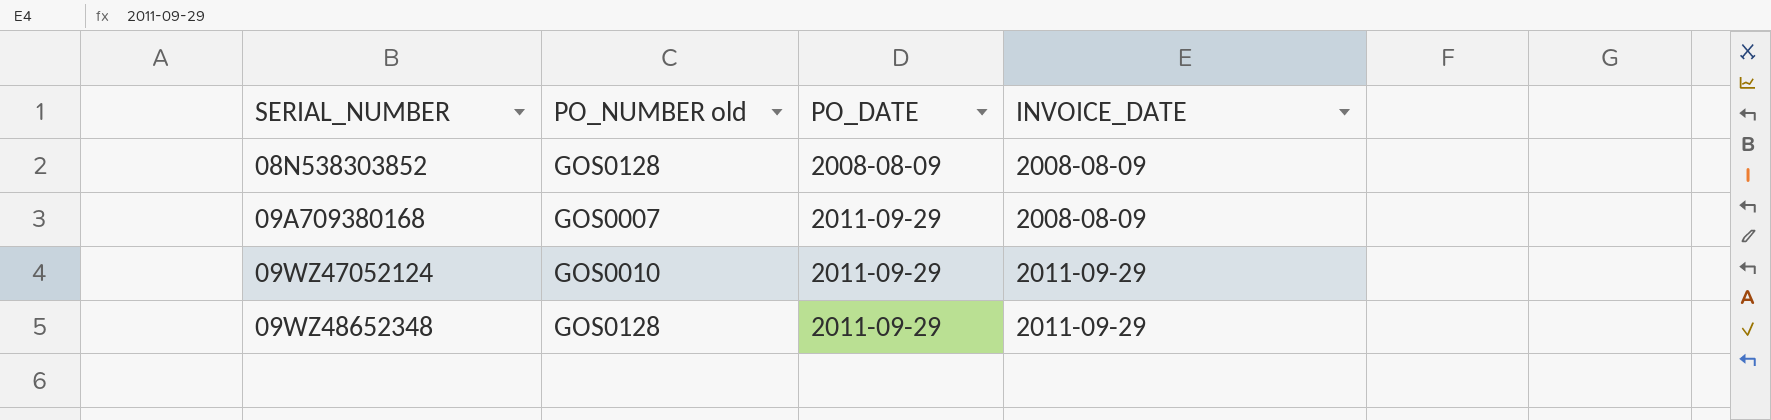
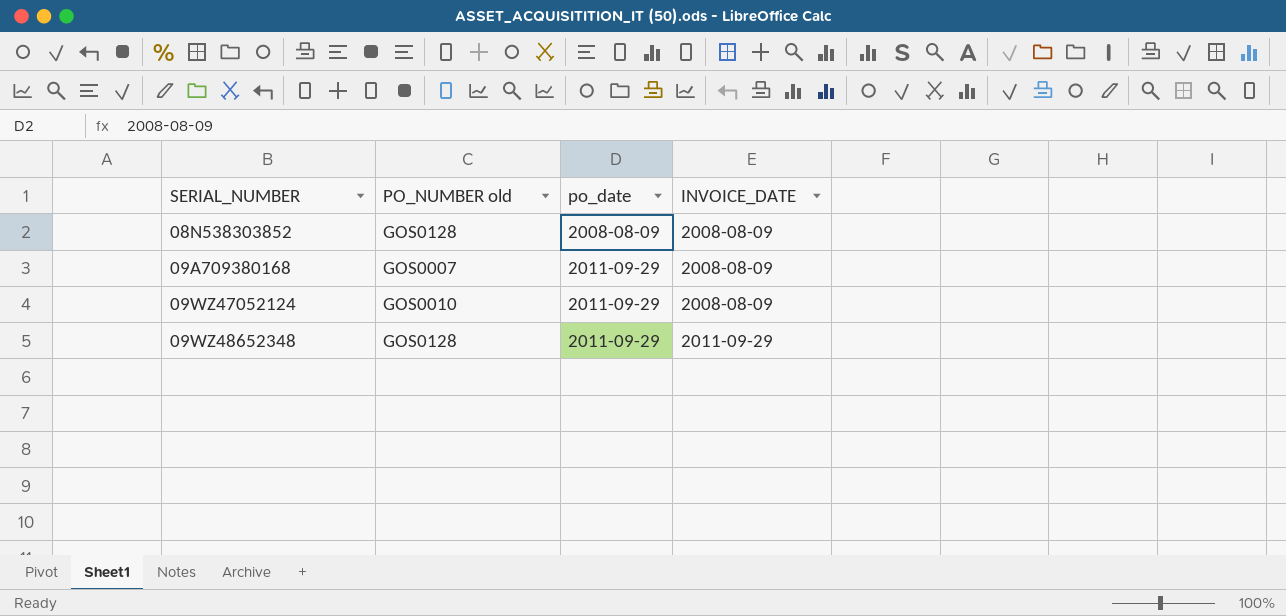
column name: PO_DATE -> po_date
09WZ47052124 | INVOICE_DATE: 2011-09-29 -> 2008-08-09

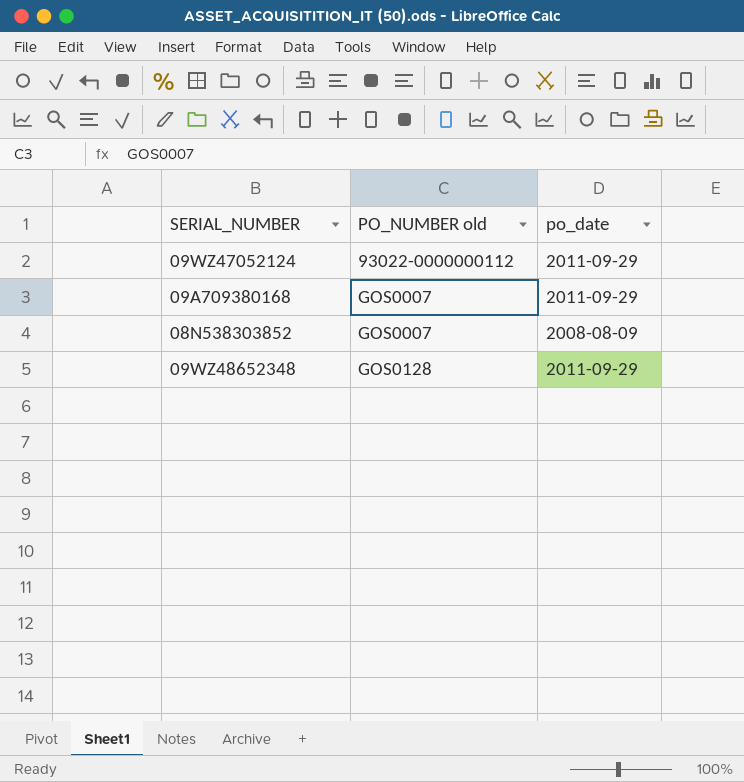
row order: SERIAL_NUMBER ascending -> PO_NUMBER old ascending
column INVOICE_DATE | position: 4 -> none
09WZ47052124 | PO_NUMBER old: GOS0010 -> 93022-0000000112
08N538303852 | PO_NUMBER old: GOS0128 -> GOS0007

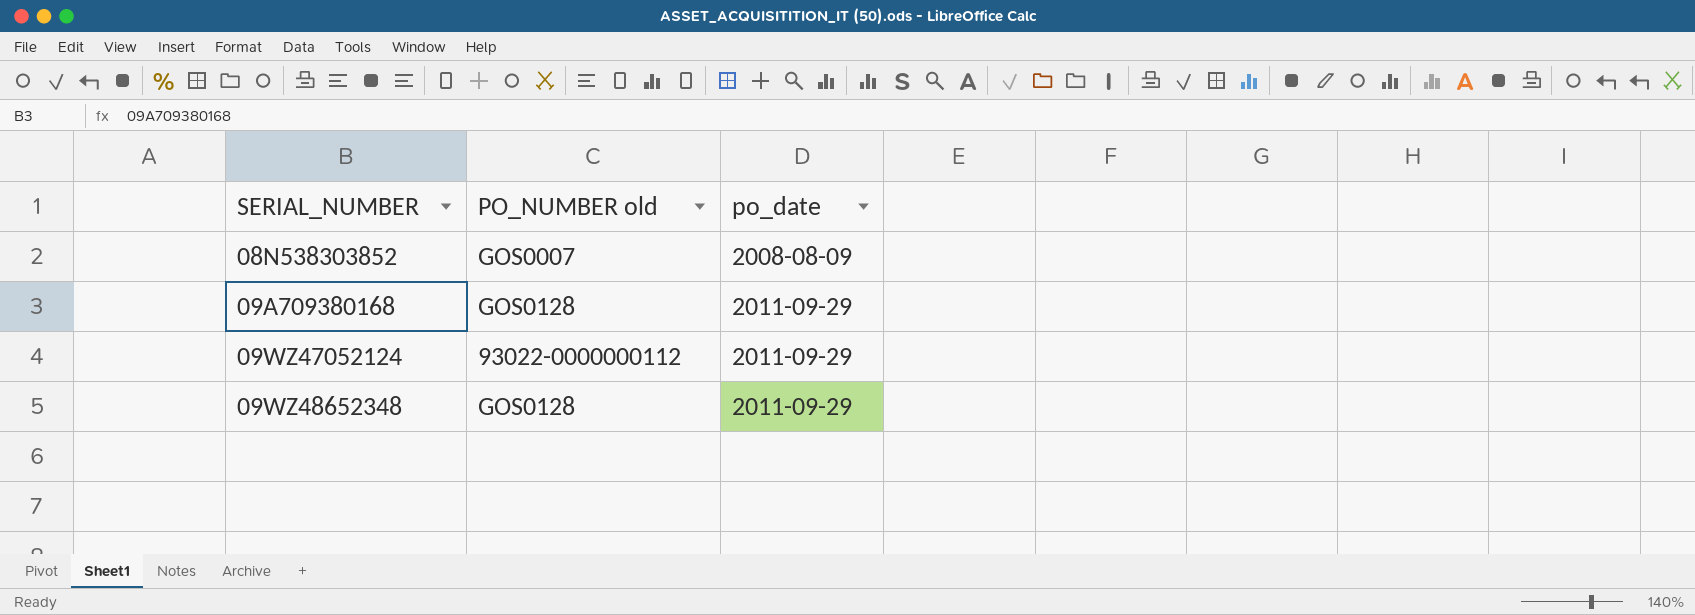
row order: PO_NUMBER old ascending -> SERIAL_NUMBER ascending
09A709380168 | PO_NUMBER old: GOS0007 -> GOS0128

